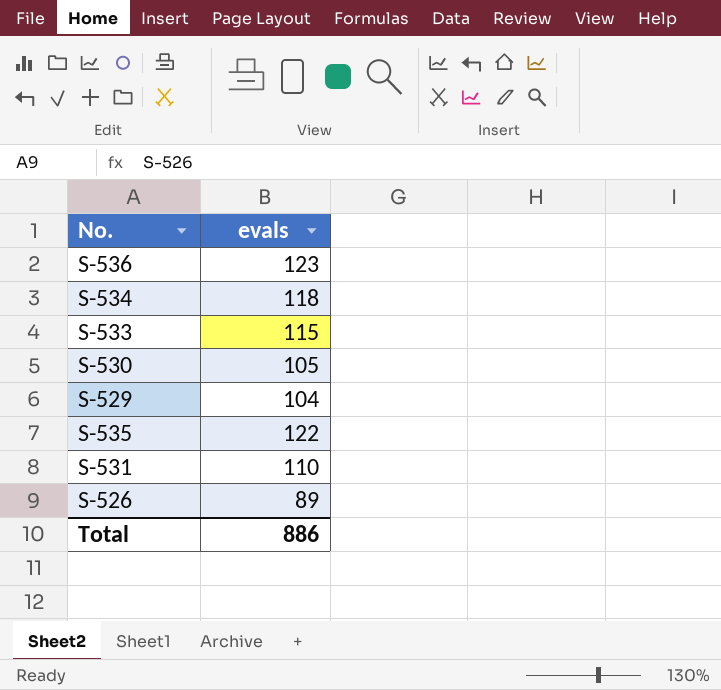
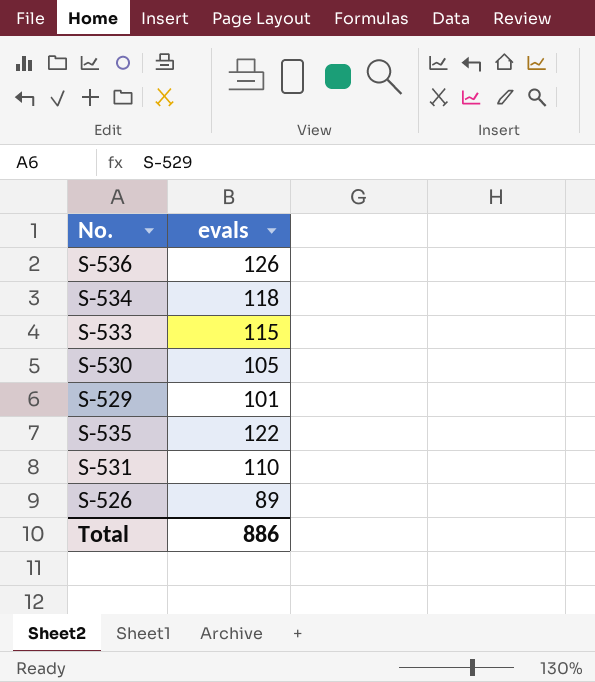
S-536 | evals: 123 -> 126
S-529 | evals: 104 -> 101

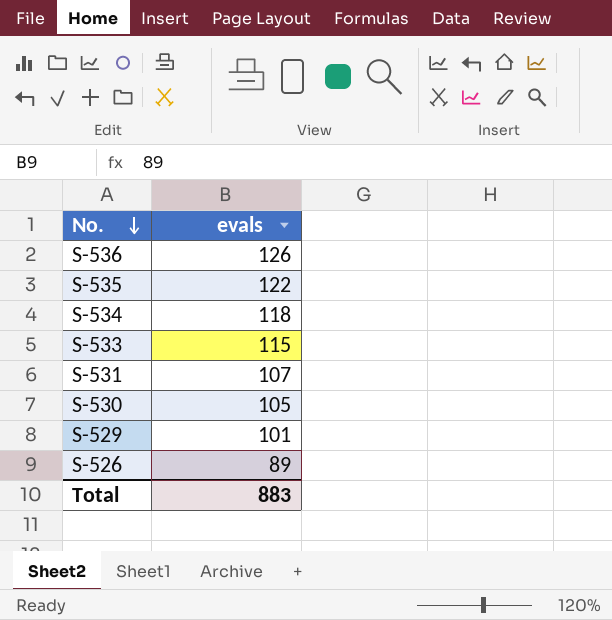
row order: none -> No. descending
S-531 | evals: 110 -> 107
Total | evals: 886 -> 883

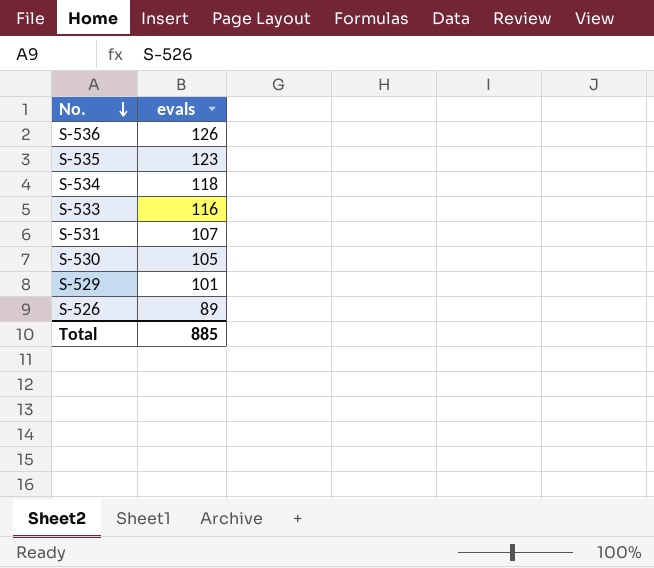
S-535 | evals: 122 -> 123
S-533 | evals: 115 -> 116
Total | evals: 883 -> 885

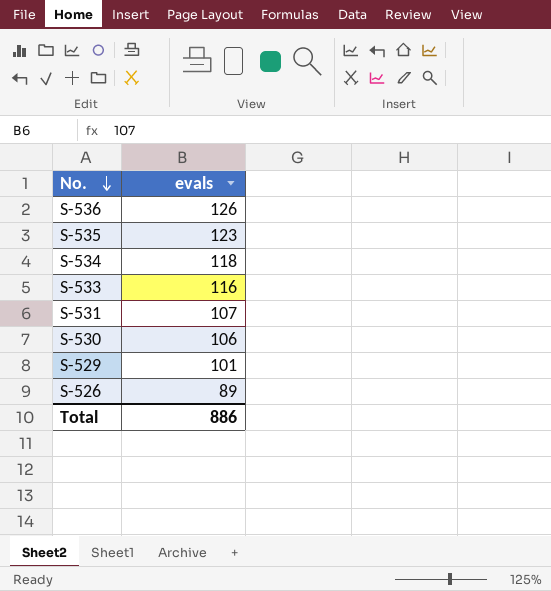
S-530 | evals: 105 -> 106
Total | evals: 885 -> 886

